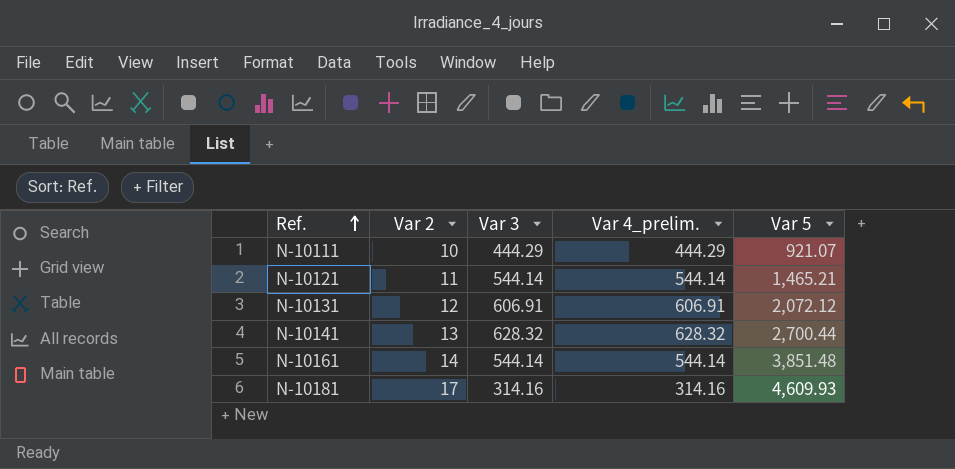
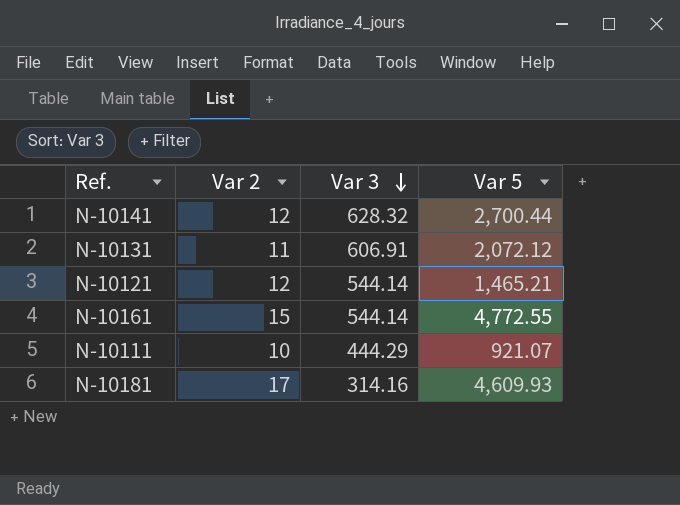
row order: Ref. ascending -> Var 3 descending
column Var 4_prelim. | position: 4 -> none
N-10141 | Var 2: 13 -> 12
N-10131 | Var 2: 12 -> 11
N-10121 | Var 2: 11 -> 12
N-10161 | Var 2: 14 -> 15
N-10161 | Var 5: 3,851.48 -> 4,772.55

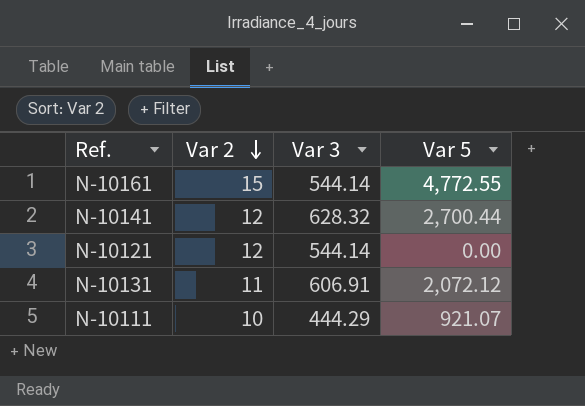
row order: Var 3 descending -> Var 2 descending
row N-10181: 17 | 314.16 | 4,609.93 -> none
N-10121 | Var 5: 1,465.21 -> 0.00

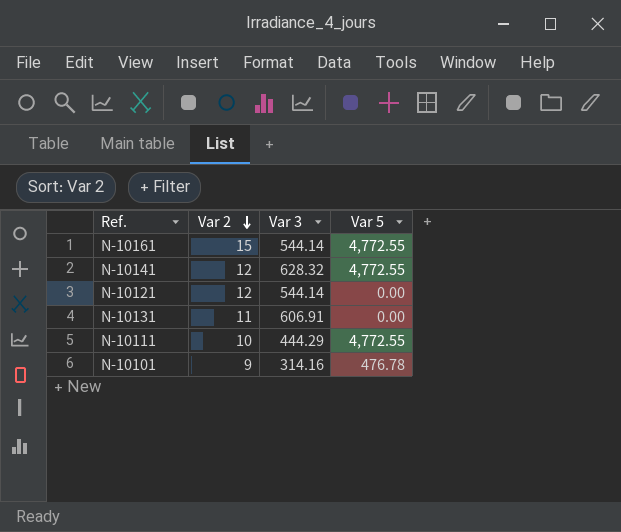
N-10141 | Var 5: 2,700.44 -> 4,772.55
N-10131 | Var 5: 2,072.12 -> 0.00
N-10111 | Var 5: 921.07 -> 4,772.55
row N-10101: none -> 9 | 314.16 | 476.78

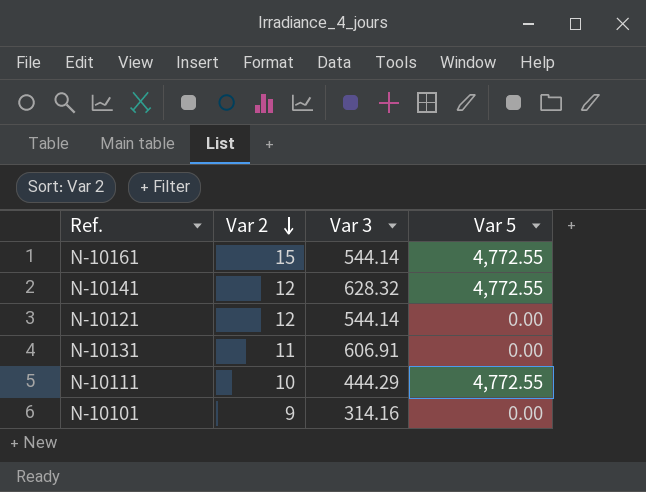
N-10101 | Var 5: 476.78 -> 0.00

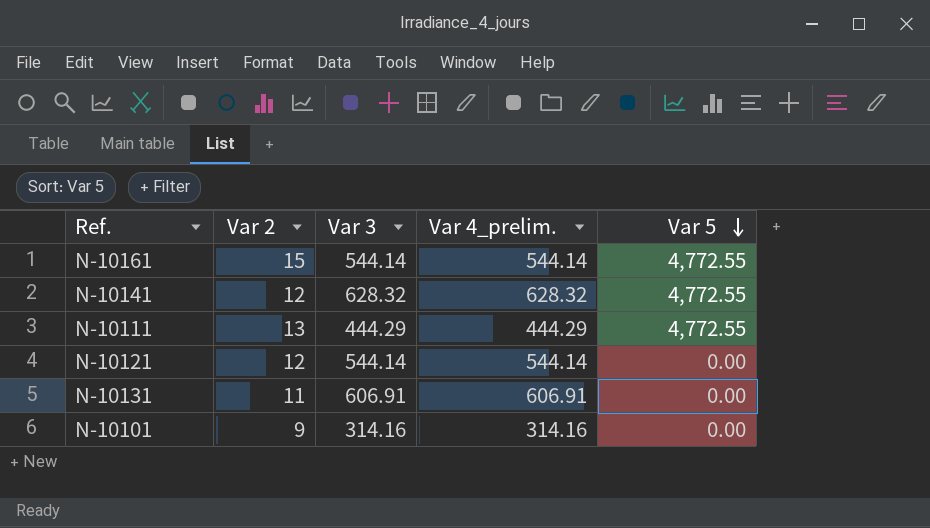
row order: Var 2 descending -> Var 5 descending
column Var 4_prelim. | position: none -> 4
N-10111 | Var 2: 10 -> 13

